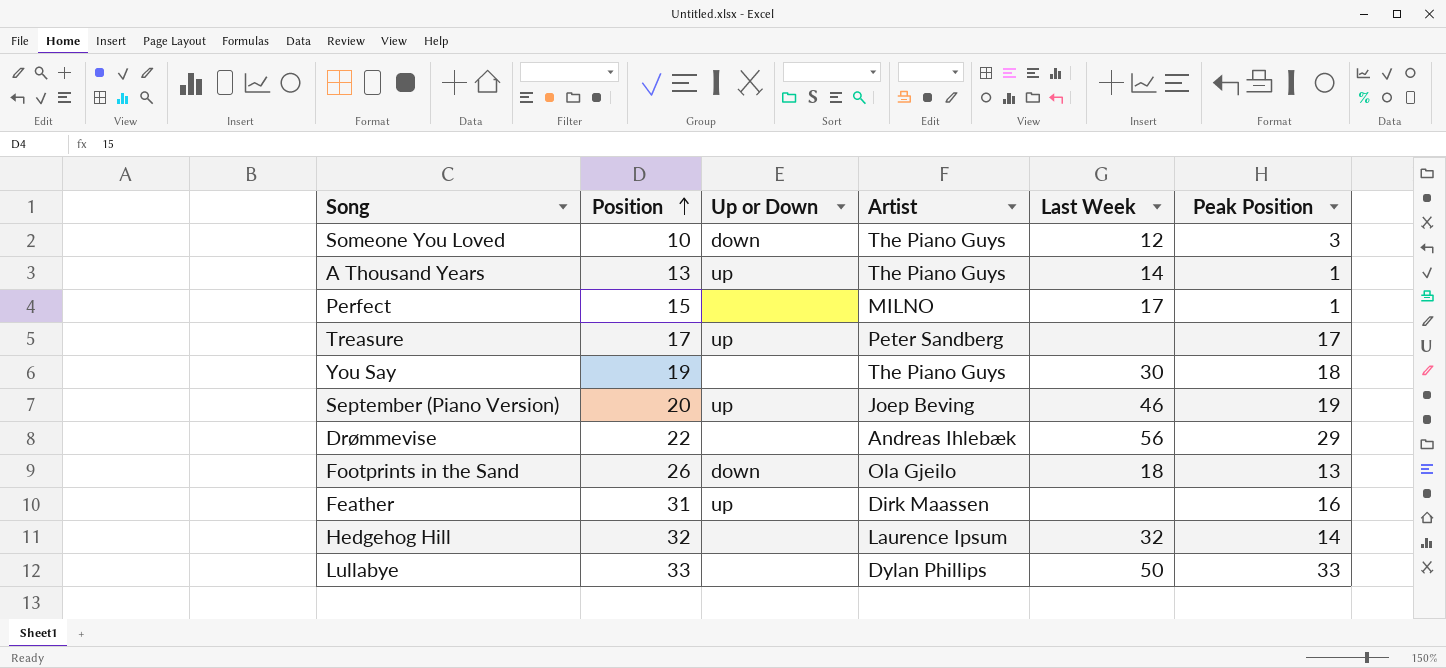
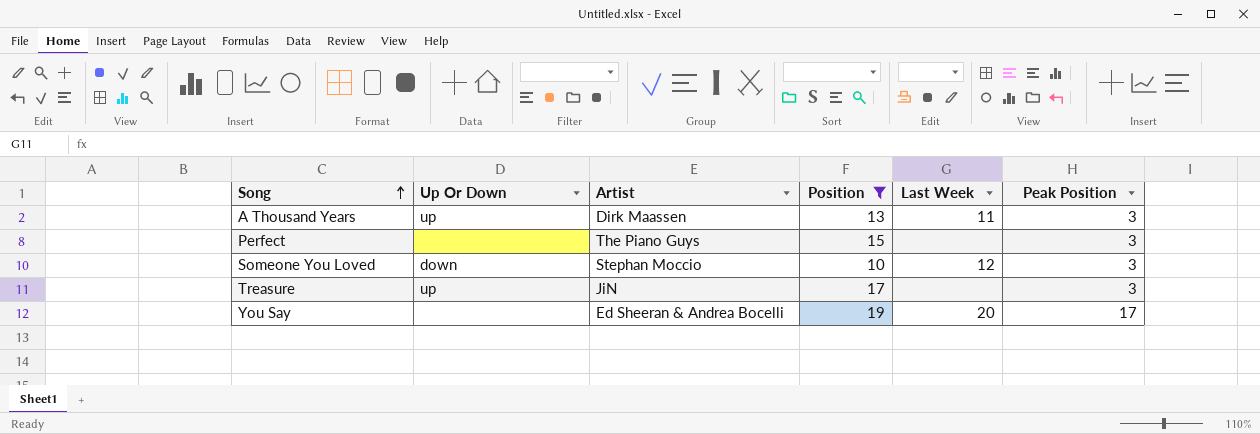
filter: none -> Position <= 19
row order: Position ascending -> Song ascending
column name: Up or Down -> Up Or Down
column Position | position: 2 -> 4
A Thousand Years | Artist: The Piano Guys -> Dirk Maassen
A Thousand Years | Last Week: 14 -> 11
A Thousand Years | Peak Position: 1 -> 3
Perfect | Artist: MILNO -> The Piano Guys
Perfect | Last Week: 17 -> none
Perfect | Peak Position: 1 -> 3
Someone You Loved | Artist: The Piano Guys -> Stephan Moccio
Treasure | Artist: Peter Sandberg -> JiN
Treasure | Peak Position: 17 -> 3
You Say | Artist: The Piano Guys -> Ed Sheeran & Andrea Bocelli
You Say | Last Week: 30 -> 20
You Say | Peak Position: 18 -> 17

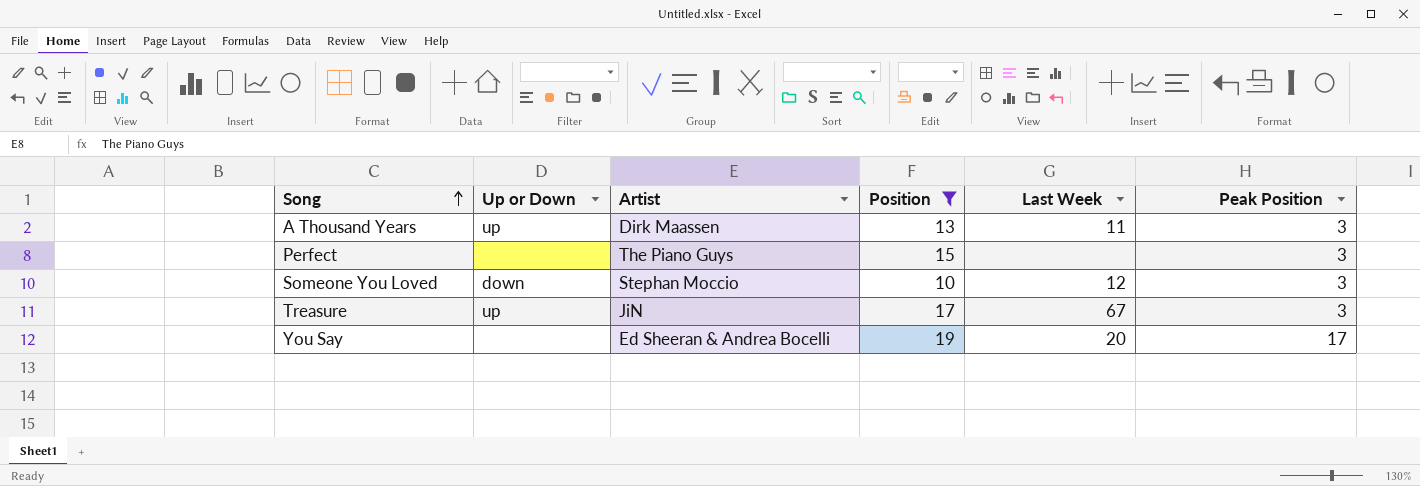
column name: Up Or Down -> Up or Down
Treasure | Last Week: none -> 67

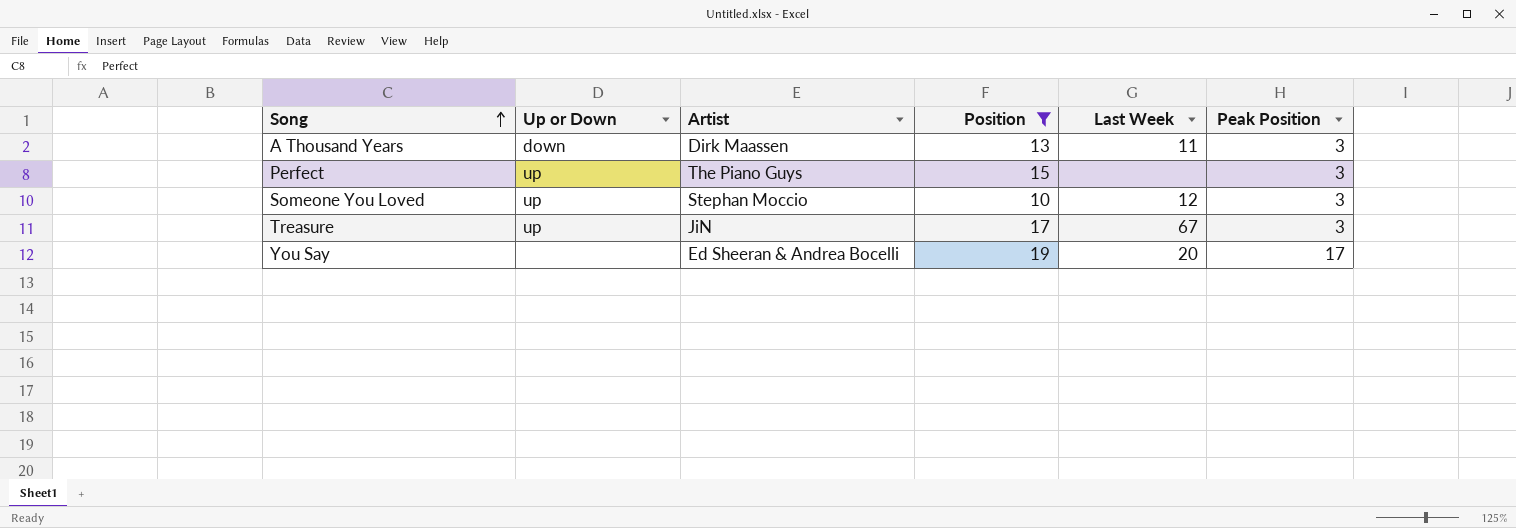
A Thousand Years | Up or Down: up -> down
Perfect | Up or Down: none -> up
Someone You Loved | Up or Down: down -> up

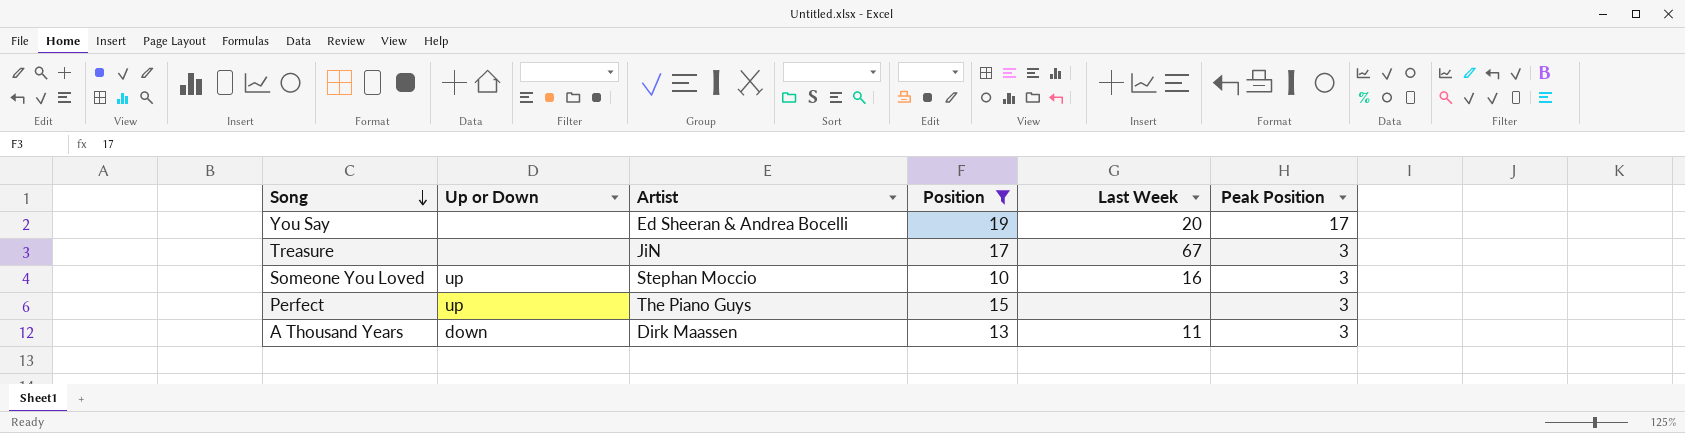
row order: Song ascending -> Song descending
Treasure | Up or Down: up -> none
Someone You Loved | Last Week: 12 -> 16

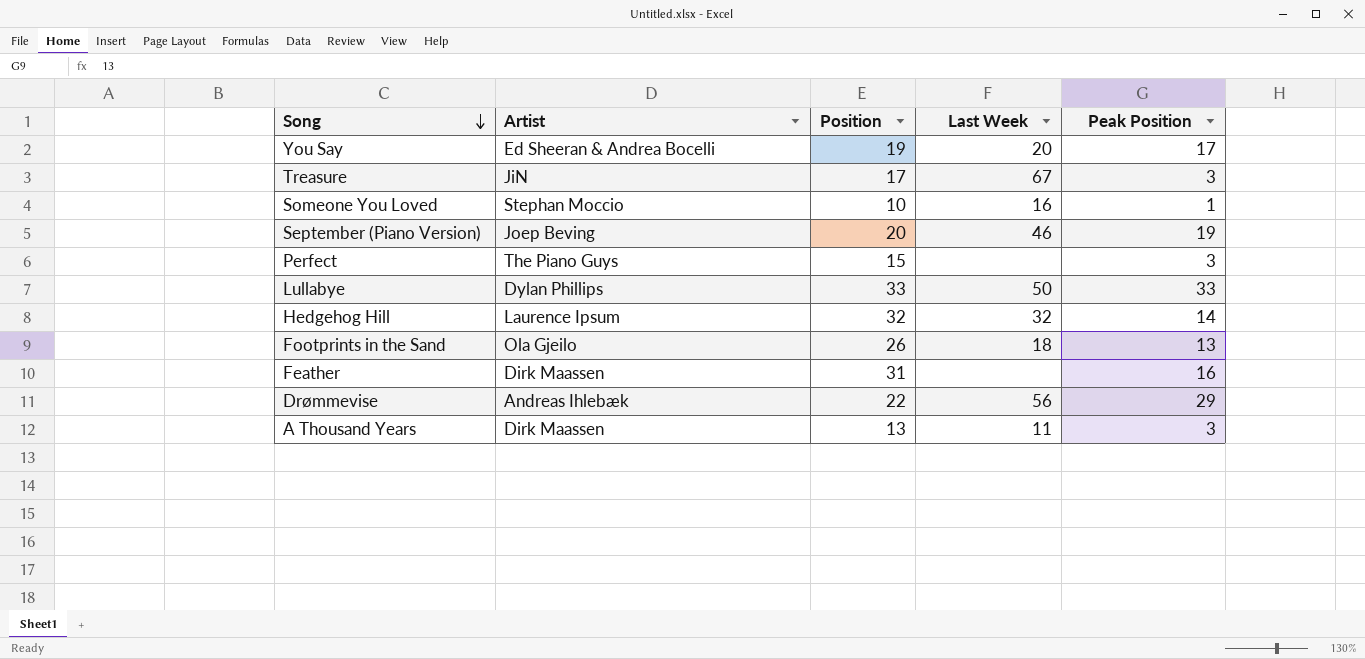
filter: Position <= 19 -> none
column Up or Down | position: 2 -> none
Someone You Loved | Peak Position: 3 -> 1

